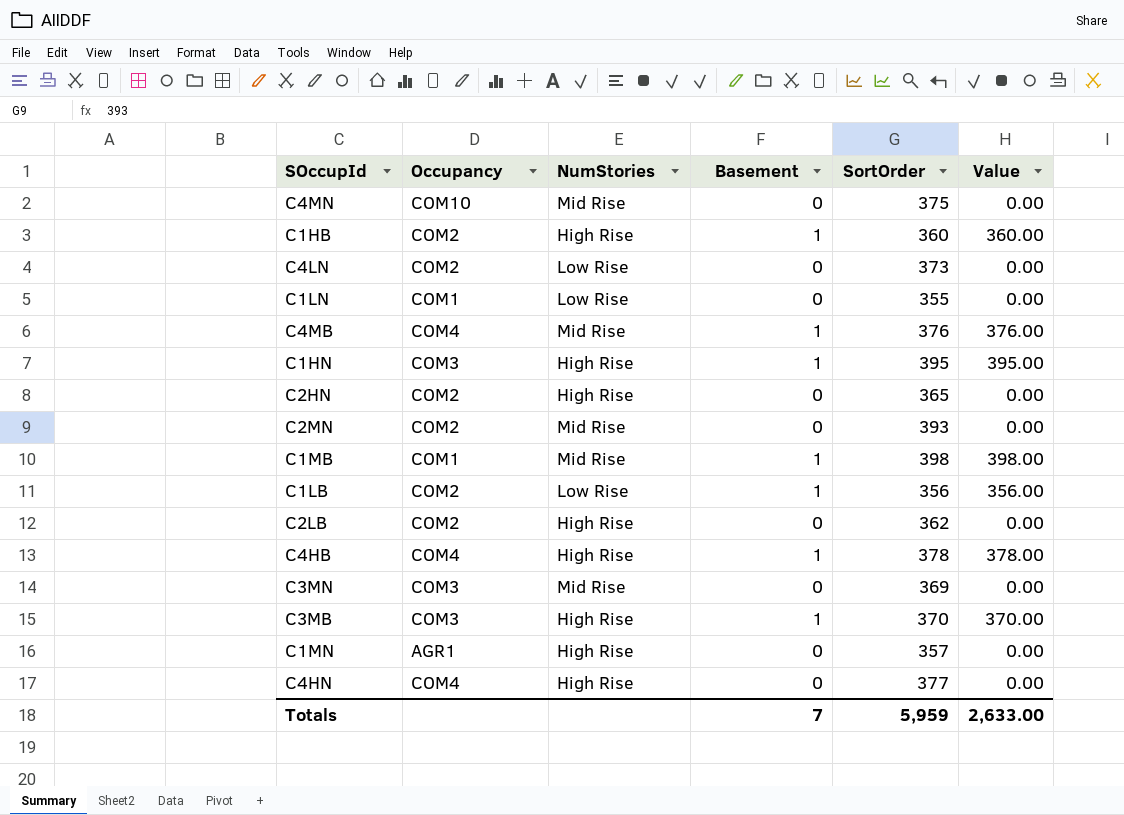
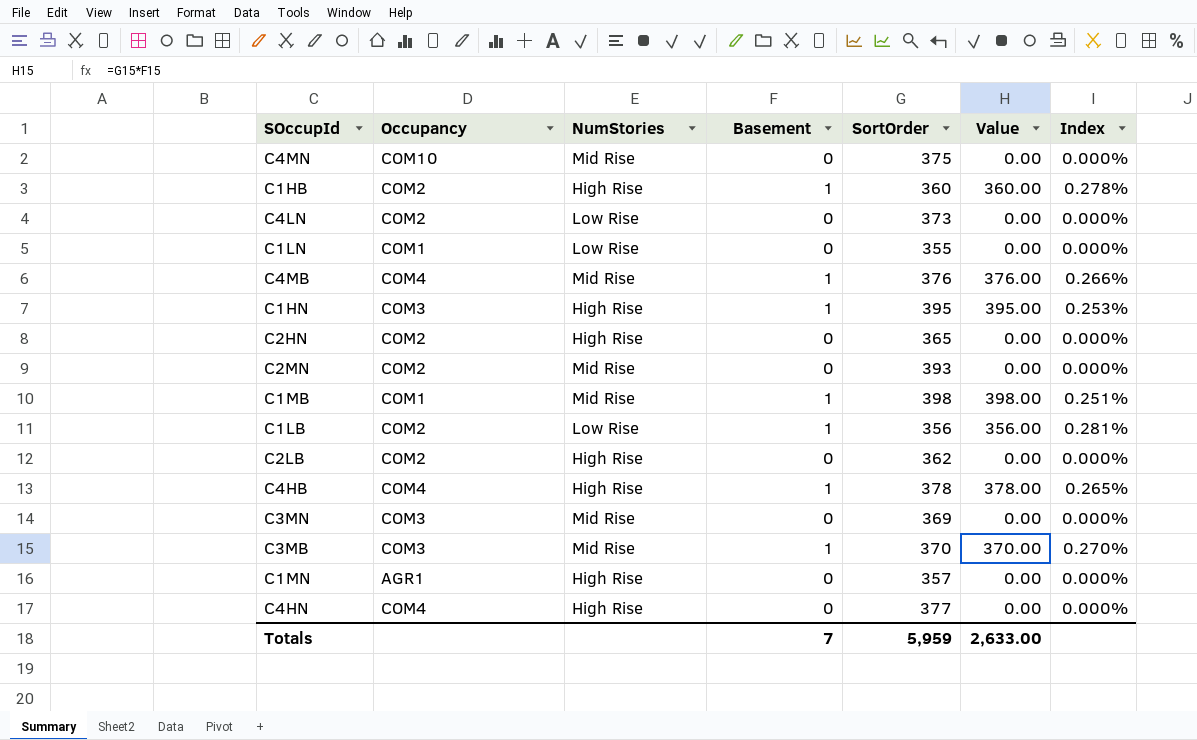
column Index | formula: none -> [Basement] / [SortOrder]
C3MB | NumStories: High Rise -> Mid Rise

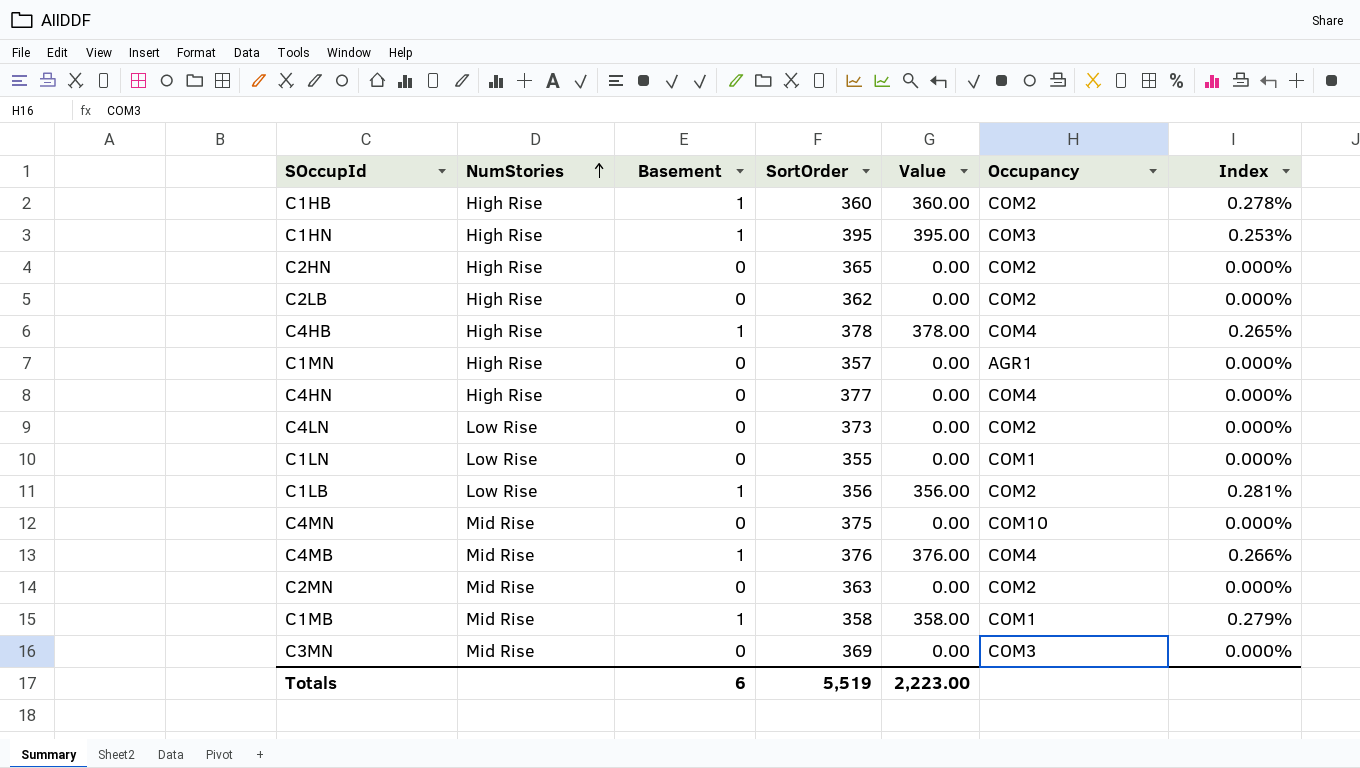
row order: none -> NumStories ascending
column Occupancy | position: 2 -> 6
row C3MB: COM3 | Mid Rise | 1 | 370 | 370.00 | 0.270% -> none
C2MN | SortOrder: 393 -> 363
C1MB | SortOrder: 398 -> 358
C1MB | Value: 398.00 -> 358.00
C1MB | Index: 0.251% -> 0.279%
Totals | Basement: 7 -> 6
Totals | SortOrder: 5,959 -> 5,519
Totals | Value: 2,633.00 -> 2,223.00

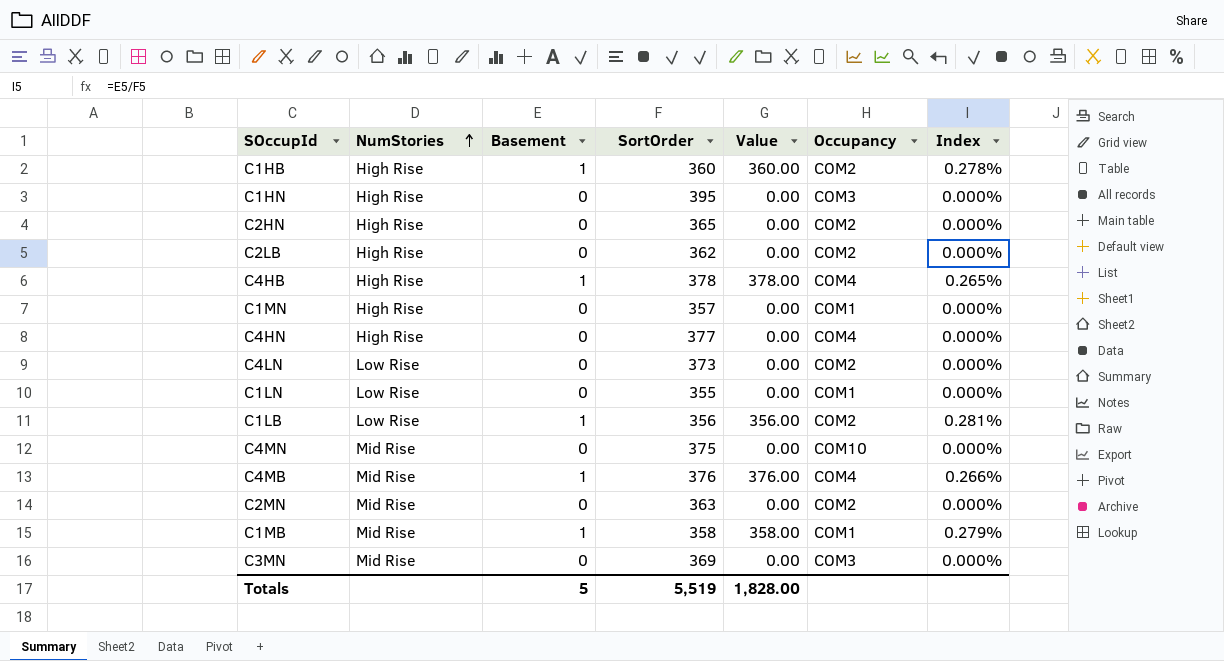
C1HN | Basement: 1 -> 0
C1HN | Value: 395.00 -> 0.00
C1HN | Index: 0.253% -> 0.000%
C1MN | Occupancy: AGR1 -> COM1
Totals | Basement: 6 -> 5
Totals | Value: 2,223.00 -> 1,828.00

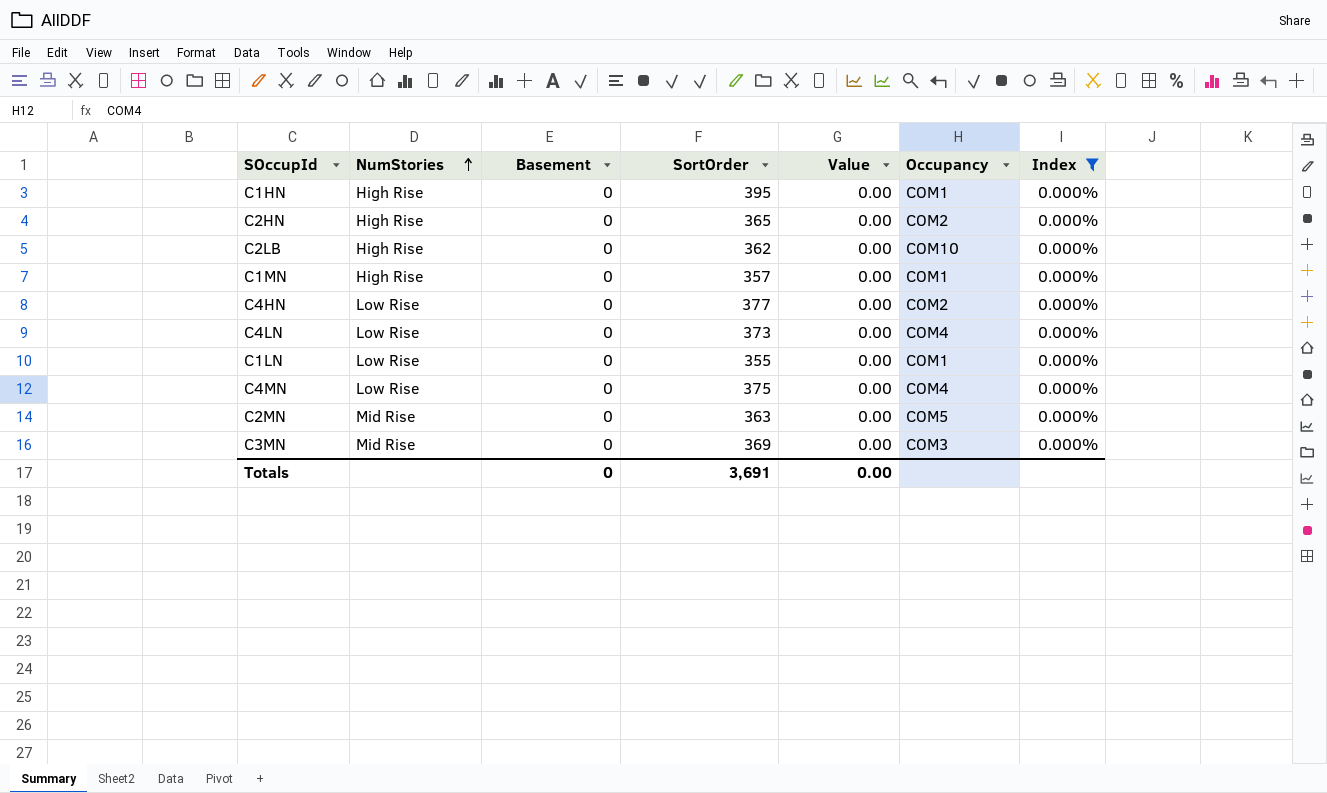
filter: none -> Index = 0.000%
C1HN | Occupancy: COM3 -> COM1
C2LB | Occupancy: COM2 -> COM10
C4HN | NumStories: High Rise -> Low Rise
C4HN | Occupancy: COM4 -> COM2
C4LN | Occupancy: COM2 -> COM4
C4MN | NumStories: Mid Rise -> Low Rise
C4MN | Occupancy: COM10 -> COM4
C2MN | Occupancy: COM2 -> COM5
Totals | Basement: 5 -> 0
Totals | SortOrder: 5,519 -> 3,691
Totals | Value: 1,828.00 -> 0.00

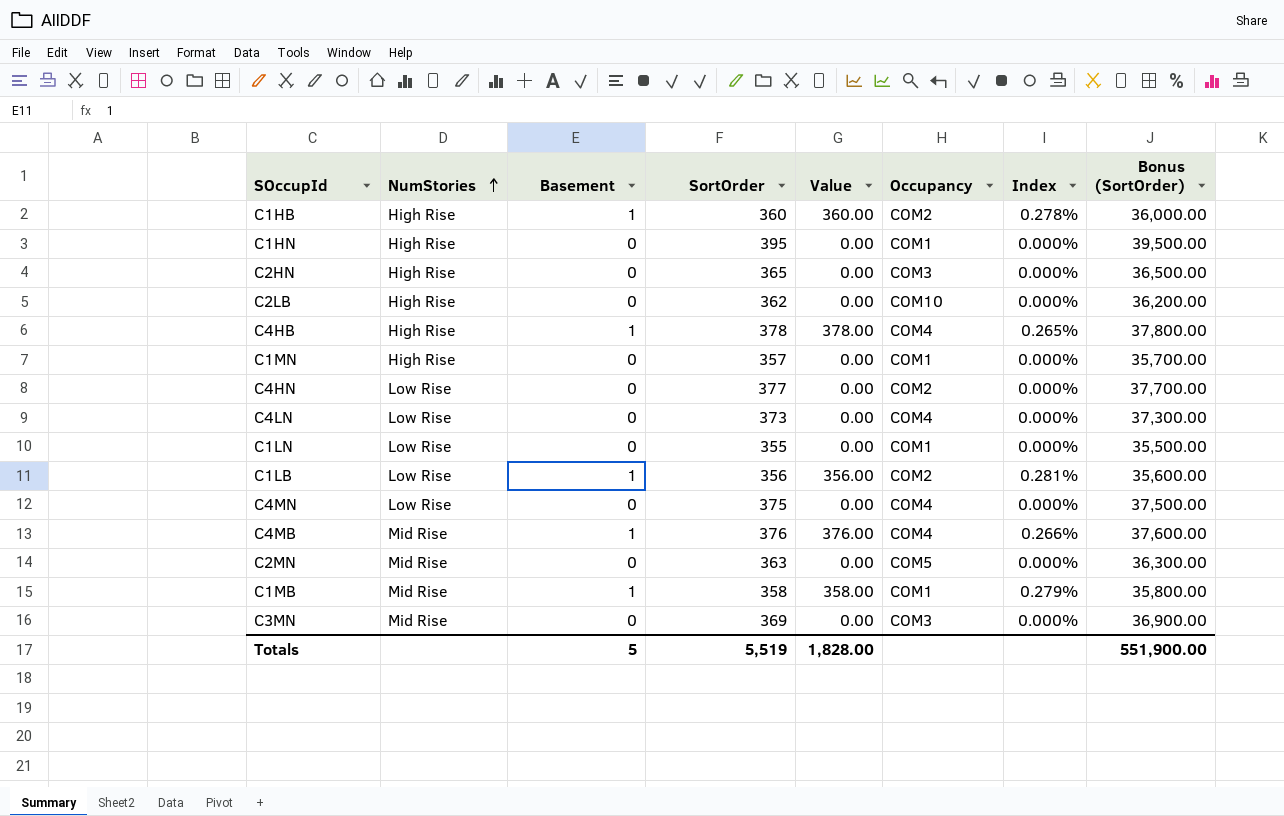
filter: Index = 0.000% -> none
column Bonus (SortOrder) | formula: none -> [SortOrder] * 100
C2HN | Occupancy: COM2 -> COM3
Totals | Basement: 0 -> 5
Totals | SortOrder: 3,691 -> 5,519
Totals | Value: 0.00 -> 1,828.00

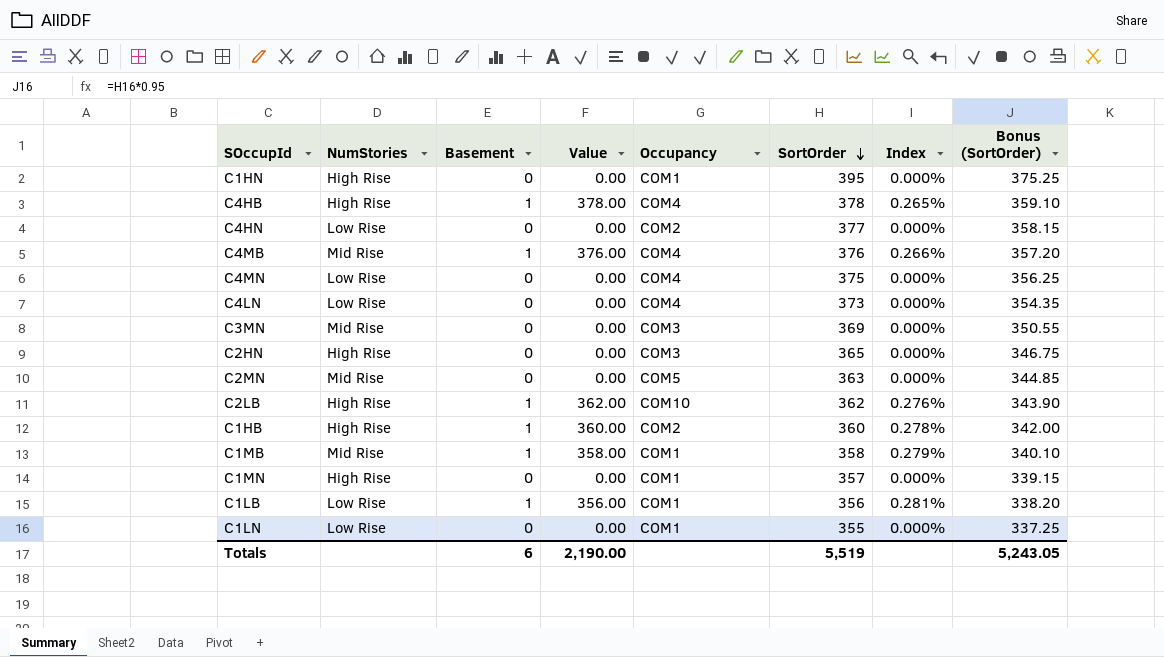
row order: NumStories ascending -> SortOrder descending
column SortOrder | position: 4 -> 6
column Bonus (SortOrder) | formula: [SortOrder] * 100 -> [SortOrder] * 0.95
C2LB | Basement: 0 -> 1
C2LB | Value: 0.00 -> 362.00
C2LB | Index: 0.000% -> 0.276%
C1LB | Occupancy: COM2 -> COM1
Totals | Basement: 5 -> 6
Totals | Value: 1,828.00 -> 2,190.00
Totals | Bonus (SortOrder): 551,900.00 -> 5,243.05

